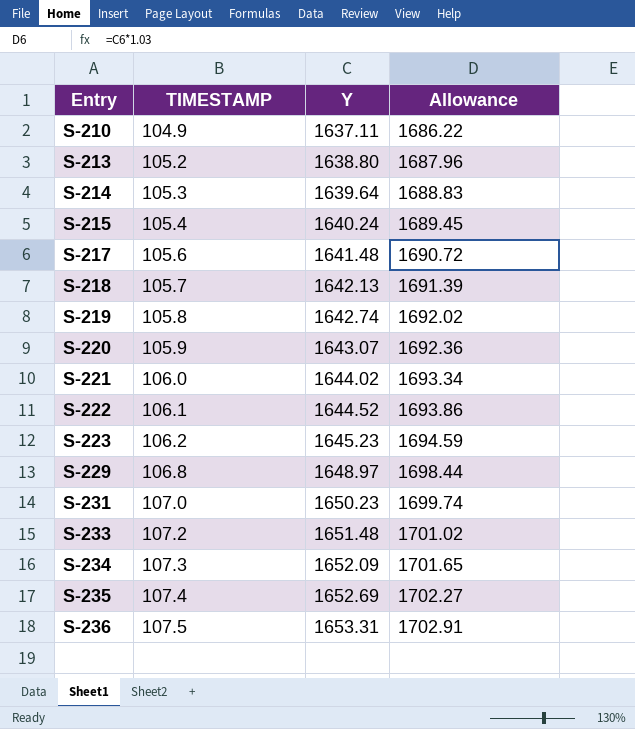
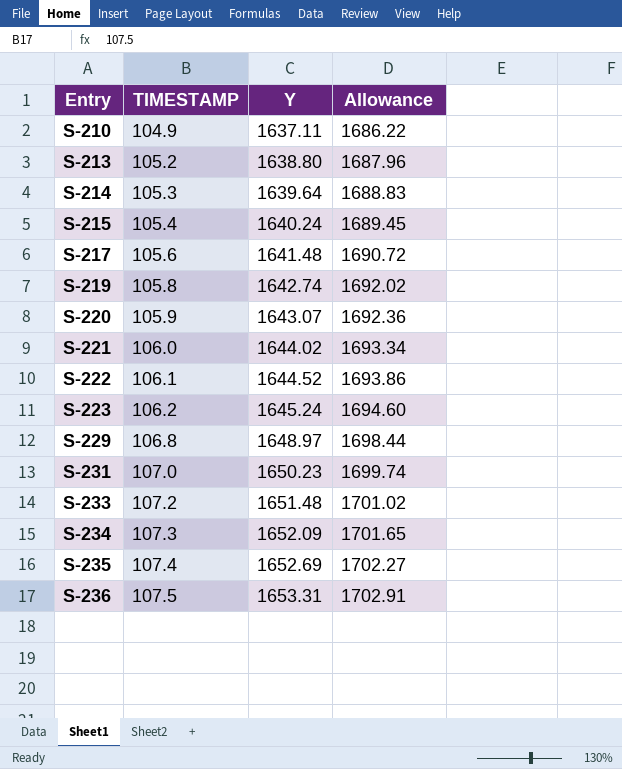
row S-218: 105.7 | 1642.13 | 1691.39 -> none
S-223 | Y: 1645.23 -> 1645.24
S-223 | Allowance: 1694.59 -> 1694.60

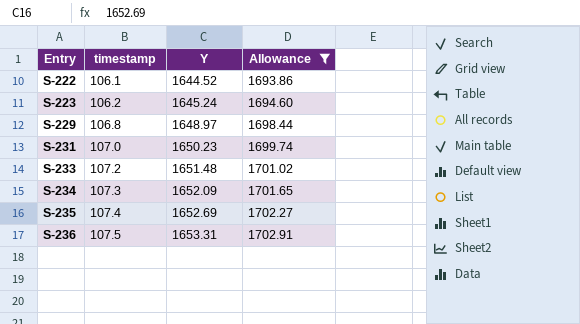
filter: none -> Allowance >= 1693.86
column name: TIMESTAMP -> timestamp

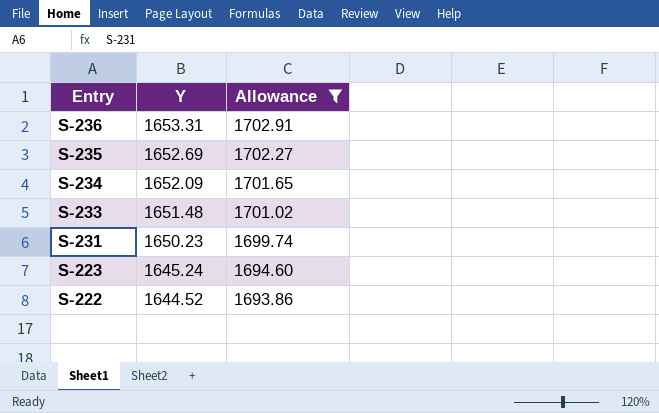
row order: Entry ascending -> Entry descending
column timestamp | position: 2 -> none
row S-229: 106.8 | 1648.97 | 1698.44 -> none

